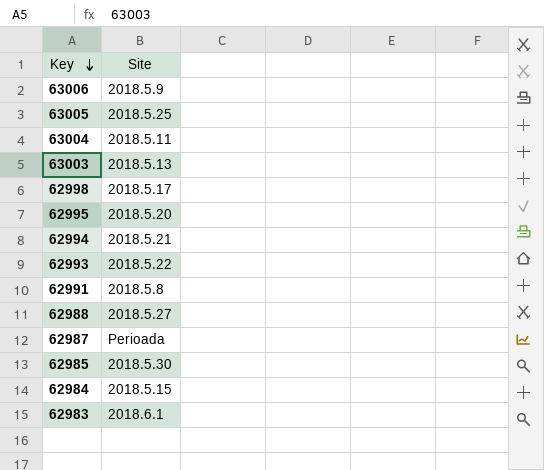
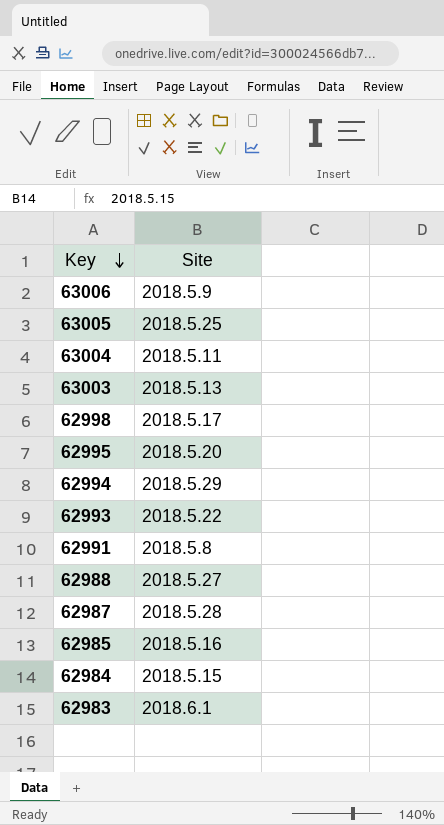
62994 | Site: 2018.5.21 -> 2018.5.29
62987 | Site: Perioada -> 2018.5.28
62985 | Site: 2018.5.30 -> 2018.5.16

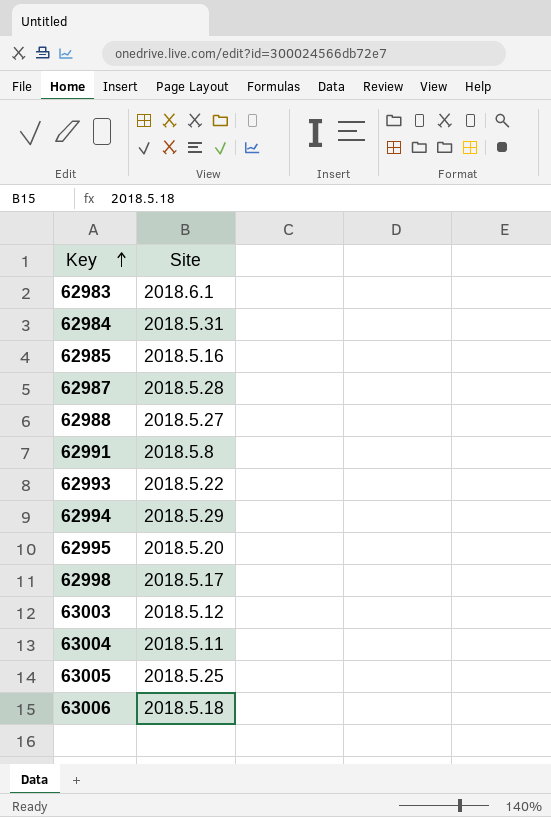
row order: Key descending -> Key ascending
62984 | Site: 2018.5.15 -> 2018.5.31
63003 | Site: 2018.5.13 -> 2018.5.12
63006 | Site: 2018.5.9 -> 2018.5.18

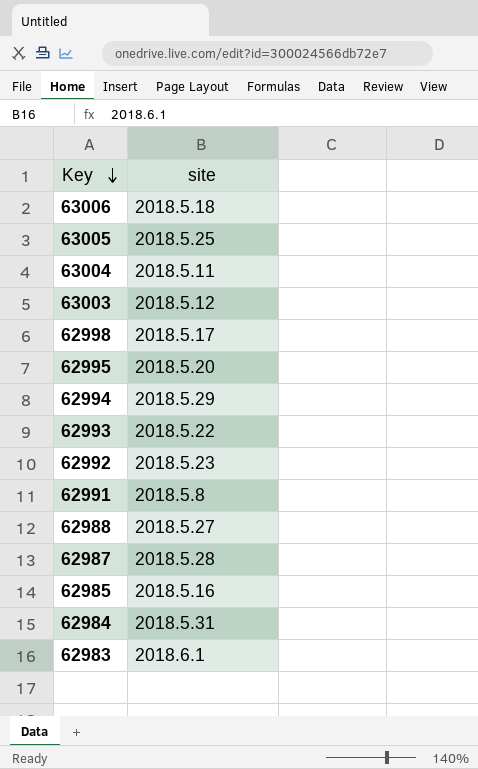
row order: Key ascending -> Key descending
column name: Site -> site
row 62992: none -> 2018.5.23

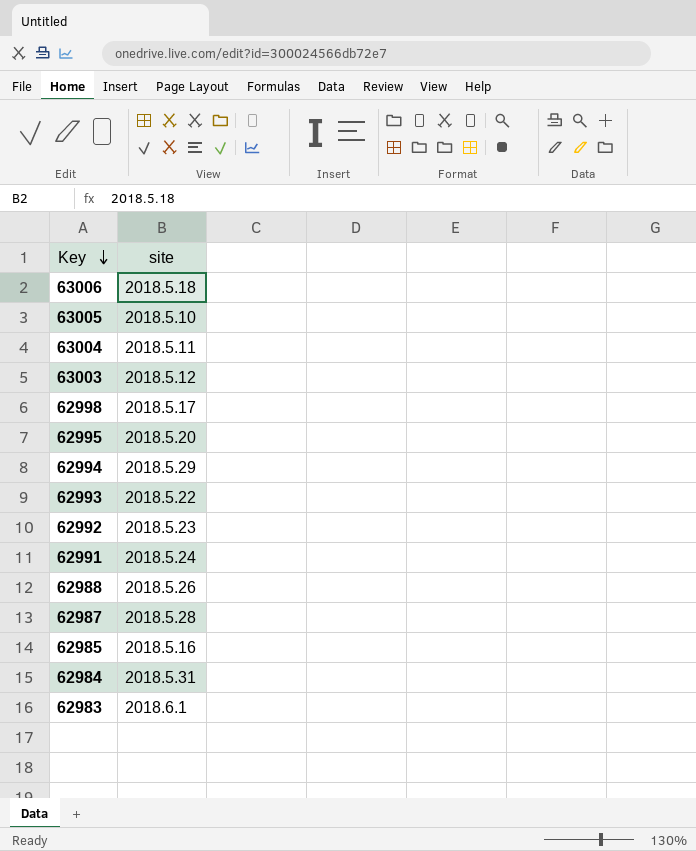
63005 | site: 2018.5.25 -> 2018.5.10
62991 | site: 2018.5.8 -> 2018.5.24
62988 | site: 2018.5.27 -> 2018.5.26

